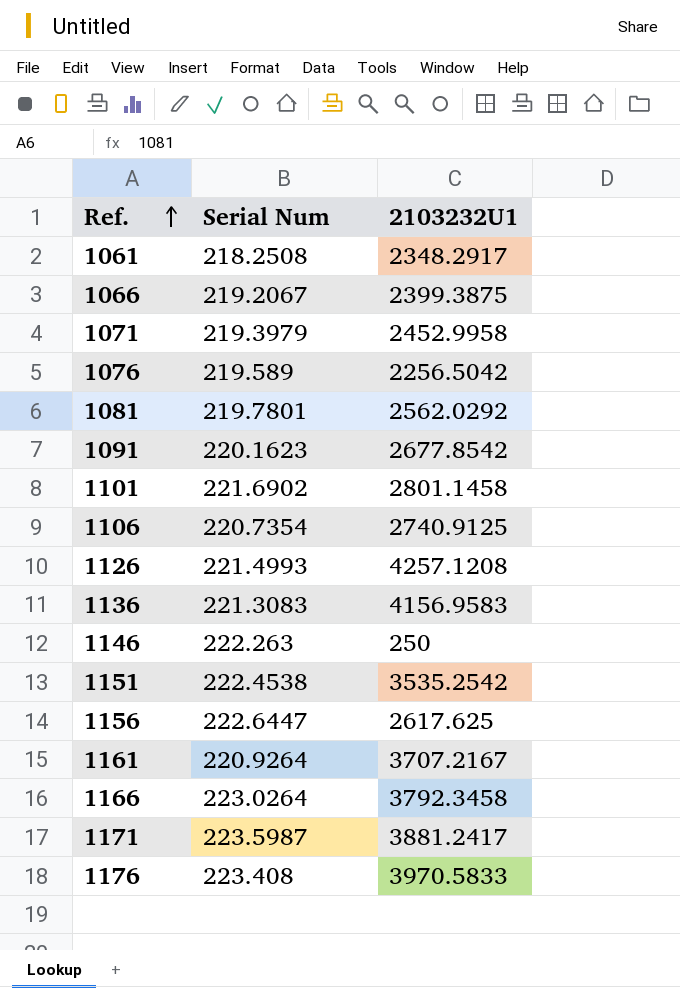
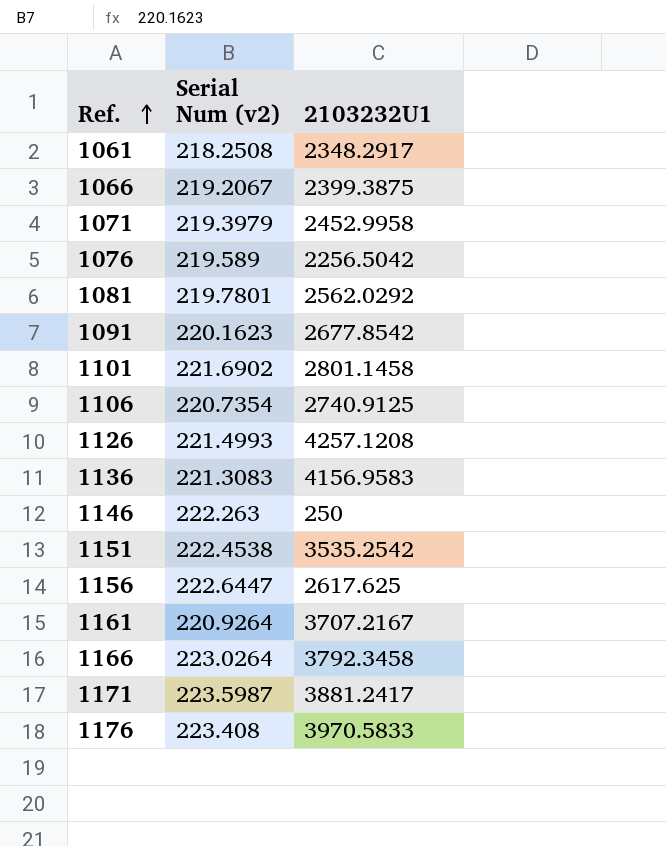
column name: Serial Num -> Serial Num (v2)

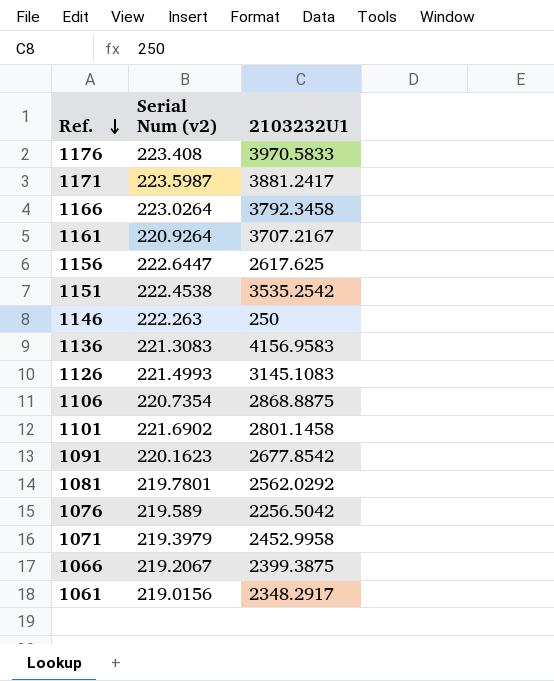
row order: Ref. ascending -> Ref. descending
1126 | 2103232U1: 4257.1208 -> 3145.1083
1106 | 2103232U1: 2740.9125 -> 2868.8875
1061 | Serial Num (v2): 218.2508 -> 219.0156

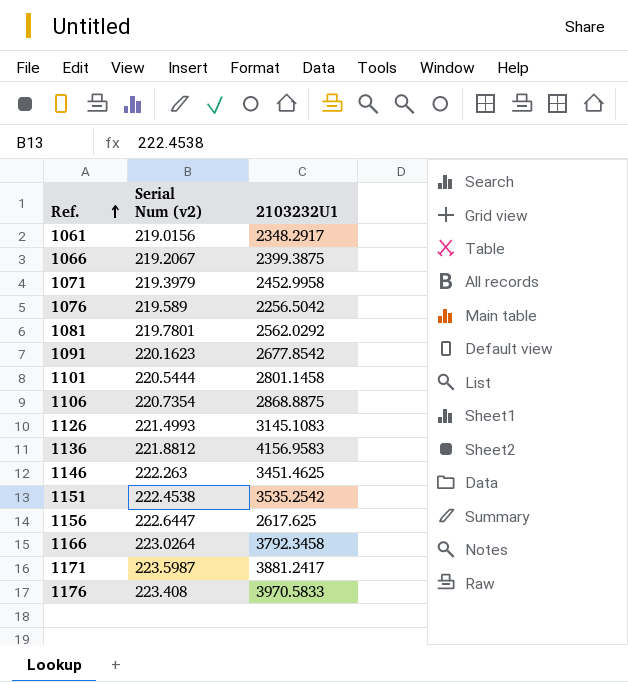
row order: Ref. descending -> Ref. ascending
row 1161: 220.9264 | 3707.2167 -> none
1101 | Serial Num (v2): 221.6902 -> 220.5444
1136 | Serial Num (v2): 221.3083 -> 221.8812
1146 | 2103232U1: 250 -> 3451.4625

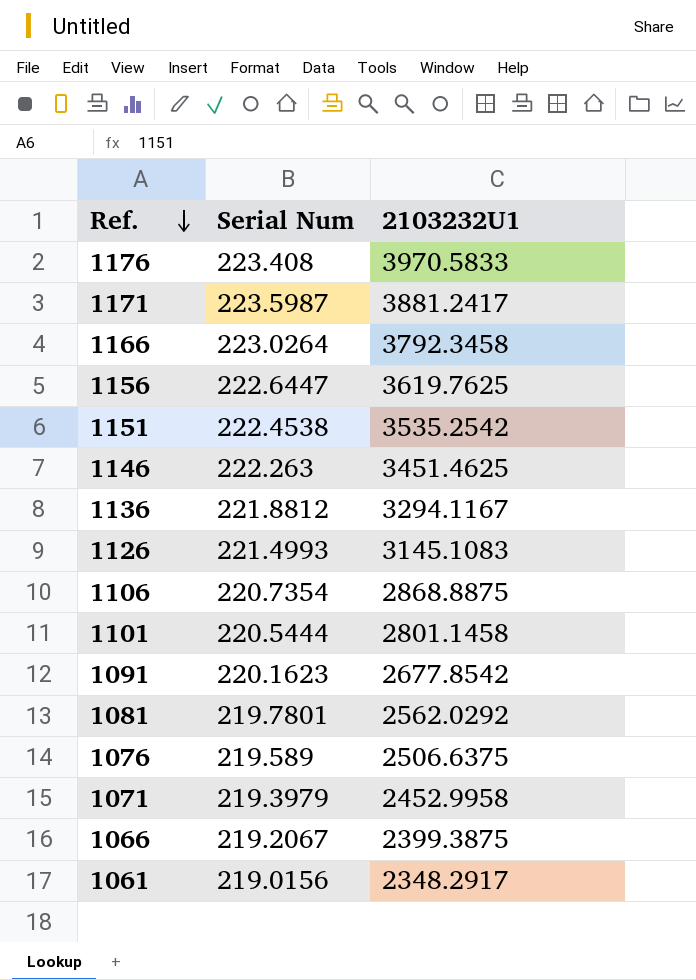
row order: Ref. ascending -> Ref. descending
column name: Serial Num (v2) -> Serial Num
1156 | 2103232U1: 2617.625 -> 3619.7625
1136 | 2103232U1: 4156.9583 -> 3294.1167
1076 | 2103232U1: 2256.5042 -> 2506.6375

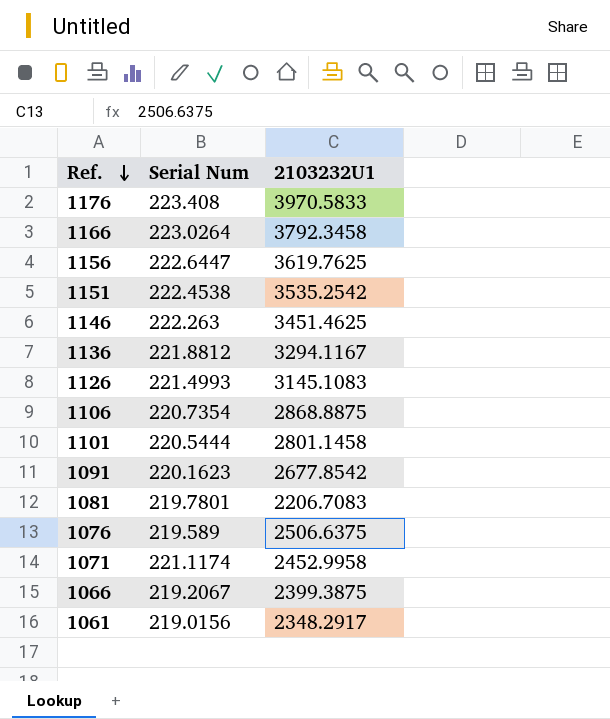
row 1171: 223.5987 | 3881.2417 -> none
1081 | 2103232U1: 2562.0292 -> 2206.7083
1071 | Serial Num: 219.3979 -> 221.1174

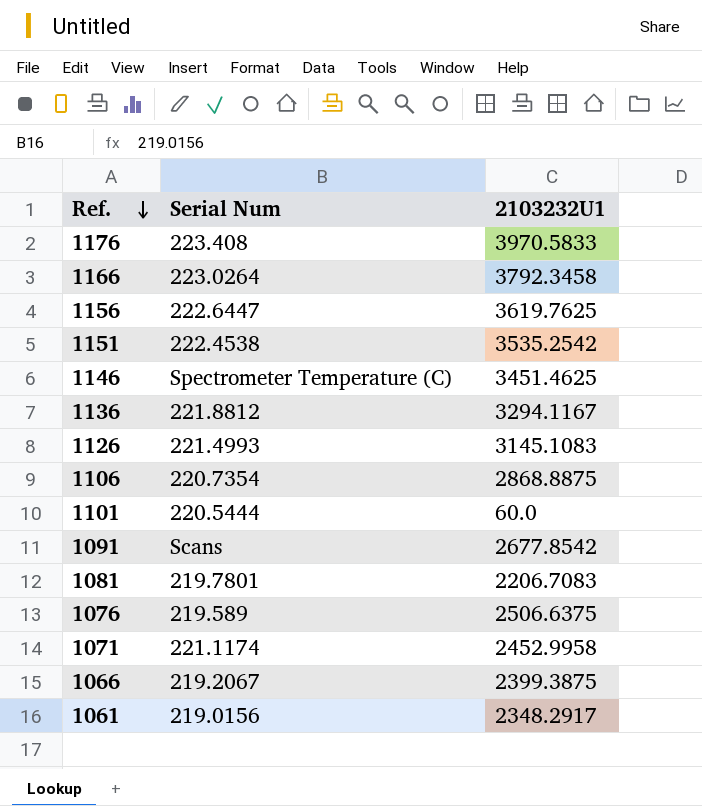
1146 | Serial Num: 222.263 -> Spectrometer Temperature (C)
1101 | 2103232U1: 2801.1458 -> 60.0
1091 | Serial Num: 220.1623 -> Scans

